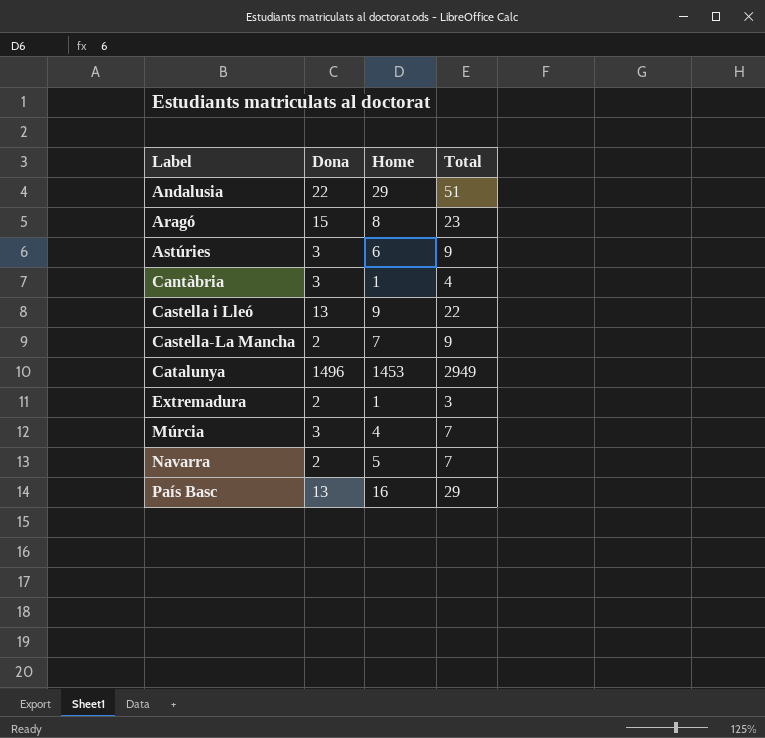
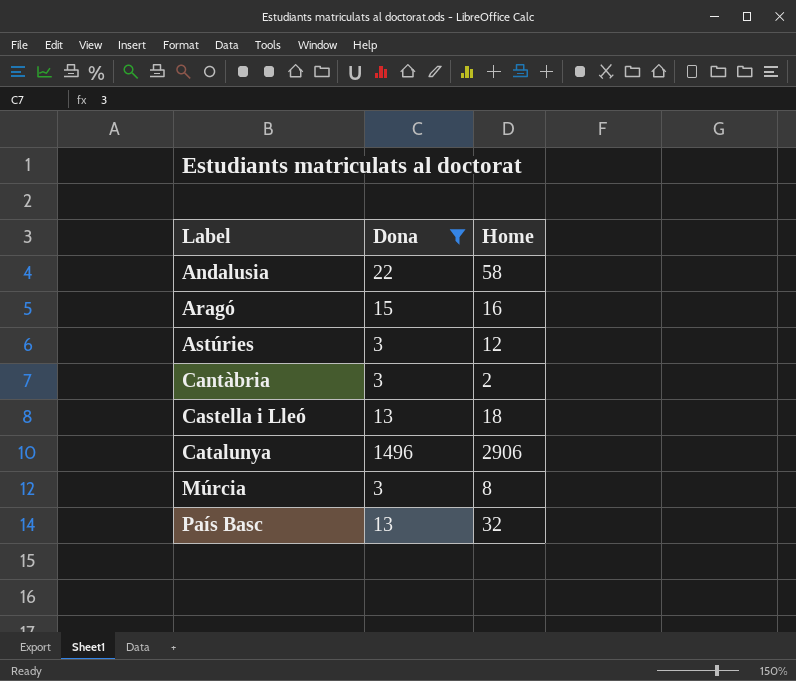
filter: none -> Dona != 2
column Total | formula: [Dona] + [Home] -> none
Andalusia | Home: 29 -> 58
Aragó | Home: 8 -> 16
Astúries | Home: 6 -> 12
Cantàbria | Home: 1 -> 2
Castella i Lleó | Home: 9 -> 18
Catalunya | Home: 1453 -> 2906
Múrcia | Home: 4 -> 8
País Basc | Home: 16 -> 32

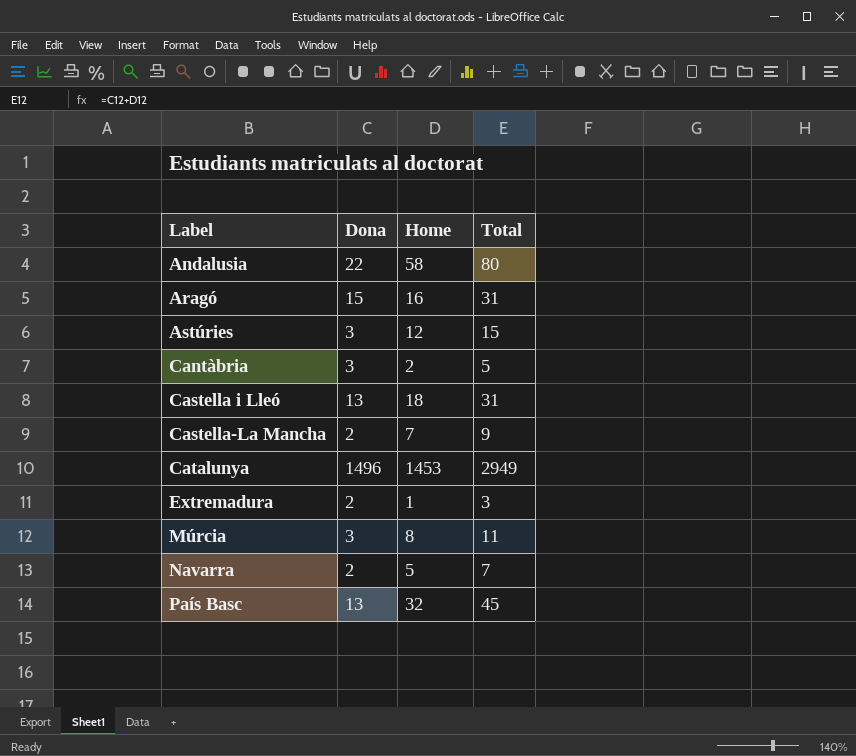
filter: Dona != 2 -> none
column Total | formula: none -> [Dona] + [Home]
Catalunya | Home: 2906 -> 1453

